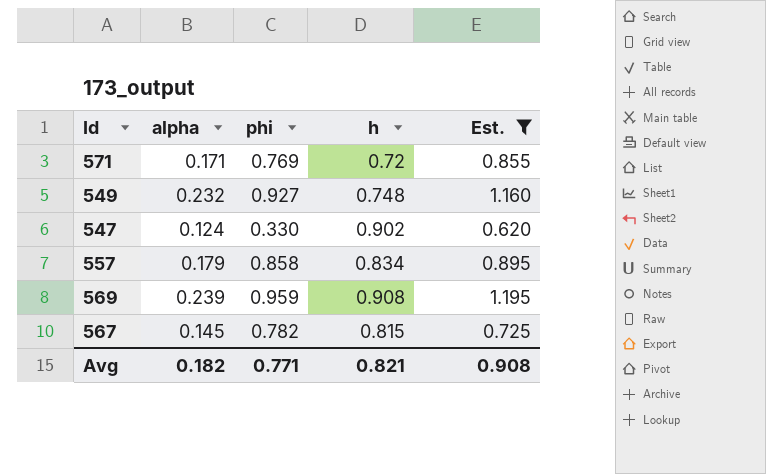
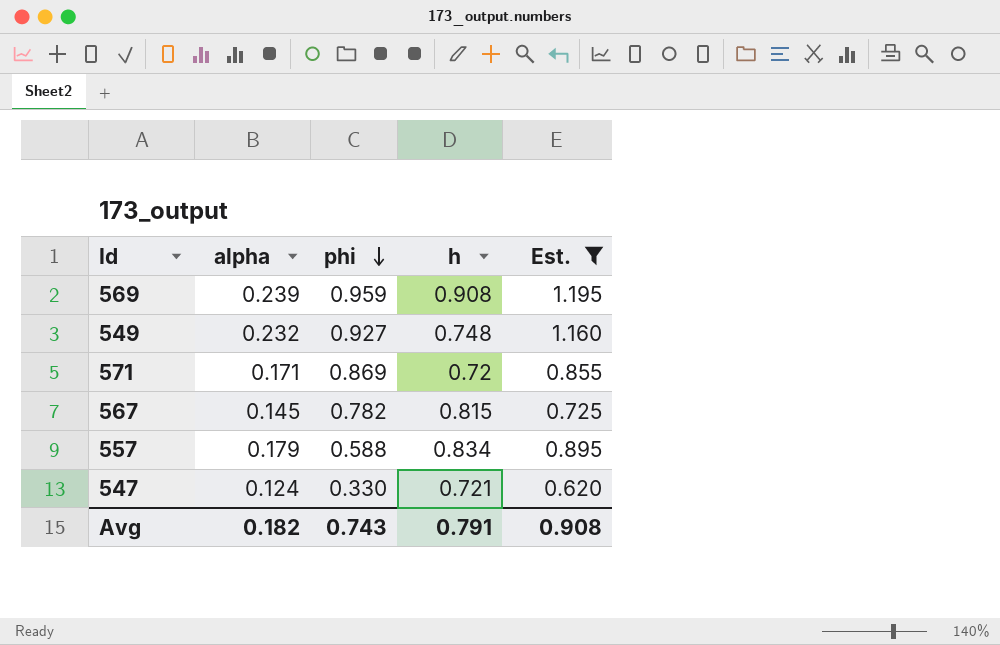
row order: none -> phi descending
571 | phi: 0.769 -> 0.869
557 | phi: 0.858 -> 0.588
547 | h: 0.902 -> 0.721
Avg | phi: 0.771 -> 0.743
Avg | h: 0.821 -> 0.791

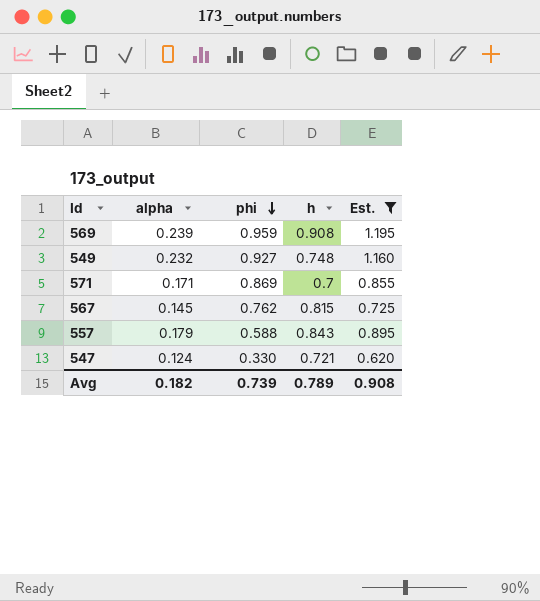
571 | h: 0.72 -> 0.7
567 | phi: 0.782 -> 0.762
557 | h: 0.834 -> 0.843
Avg | phi: 0.743 -> 0.739
Avg | h: 0.791 -> 0.789

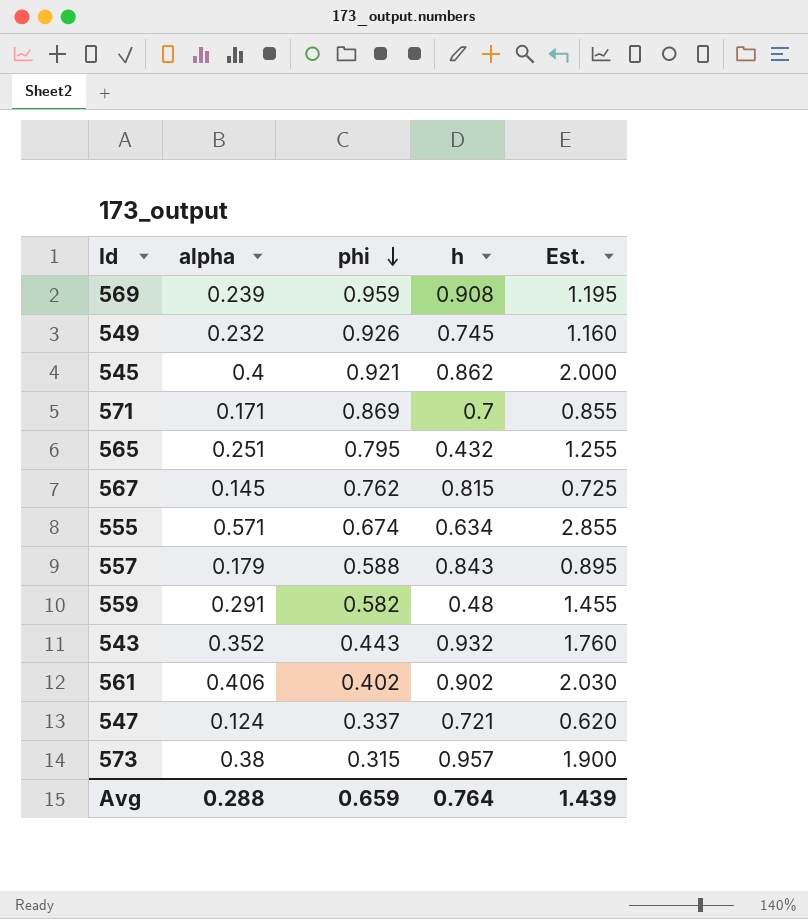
filter: Est. <= 1.195 -> none
549 | phi: 0.927 -> 0.926
549 | h: 0.748 -> 0.745
547 | phi: 0.330 -> 0.337
Avg | alpha: 0.182 -> 0.288
Avg | phi: 0.739 -> 0.659
Avg | h: 0.789 -> 0.764
Avg | Est.: 0.908 -> 1.439

